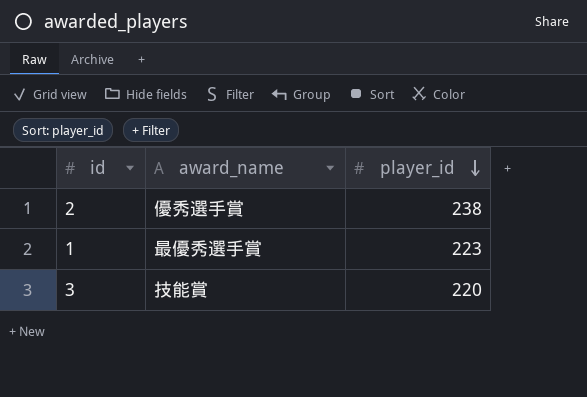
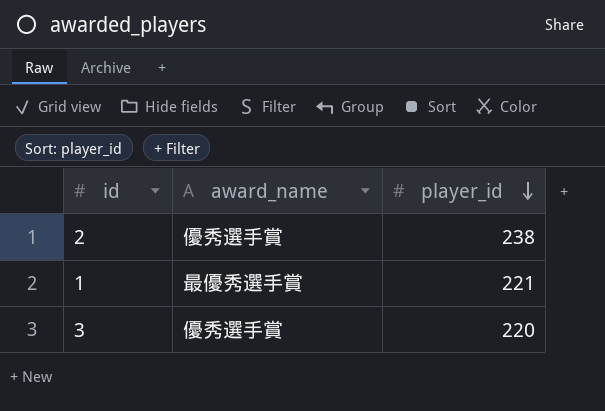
1 | player_id: 223 -> 221
3 | award_name: 技能賞 -> 優秀選手賞

